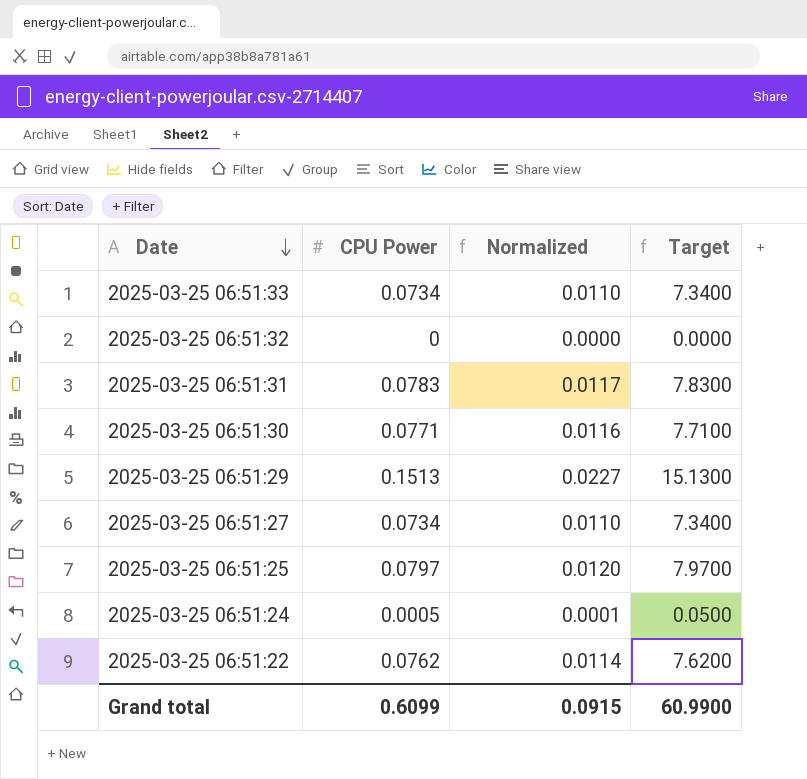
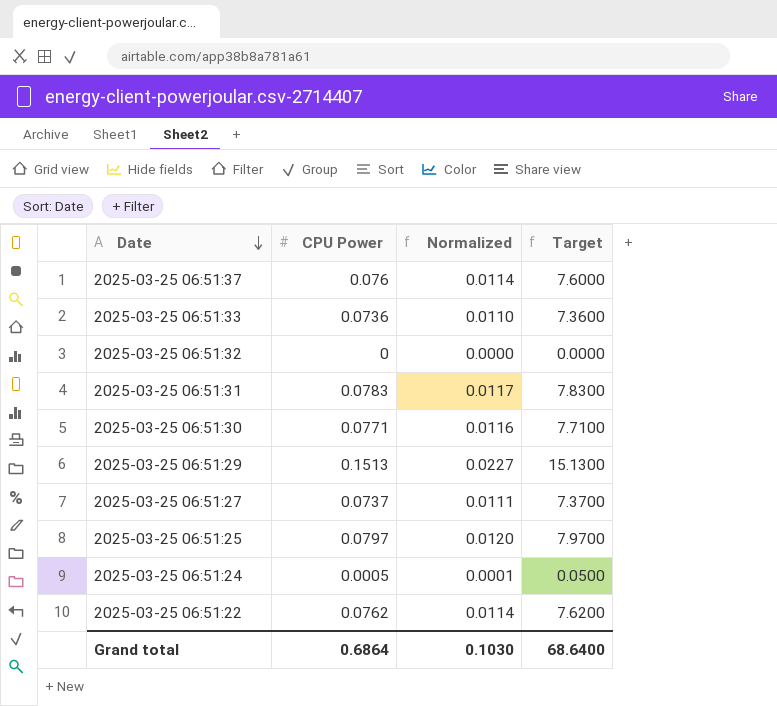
row 2025-03-25 06:51:37: none -> 0.076 | 0.0114 | 7.6000
2025-03-25 06:51:33 | CPU Power: 0.0734 -> 0.0736
2025-03-25 06:51:33 | Target: 7.3400 -> 7.3600
2025-03-25 06:51:27 | CPU Power: 0.0734 -> 0.0737
2025-03-25 06:51:27 | Normalized: 0.0110 -> 0.0111
2025-03-25 06:51:27 | Target: 7.3400 -> 7.3700
Grand total | CPU Power: 0.6099 -> 0.6864
Grand total | Normalized: 0.0915 -> 0.1030
Grand total | Target: 60.9900 -> 68.6400

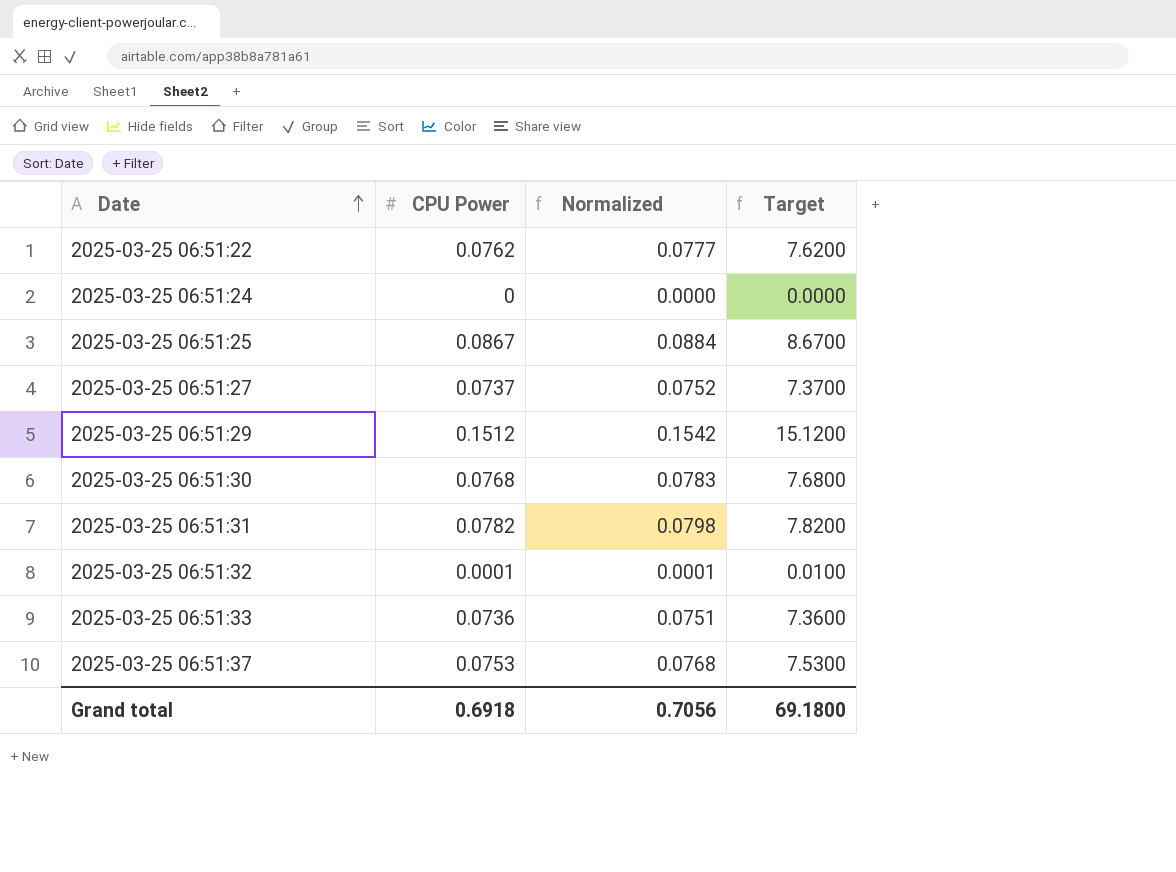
row order: Date descending -> Date ascending
column Normalized | formula: [CPU Power] * 0.15 -> [CPU Power] * 1.02
2025-03-25 06:51:24 | CPU Power: 0.0005 -> 0
2025-03-25 06:51:24 | Target: 0.0500 -> 0.0000
2025-03-25 06:51:25 | CPU Power: 0.0797 -> 0.0867
2025-03-25 06:51:25 | Target: 7.9700 -> 8.6700
2025-03-25 06:51:29 | CPU Power: 0.1513 -> 0.1512
2025-03-25 06:51:29 | Target: 15.1300 -> 15.1200
2025-03-25 06:51:30 | CPU Power: 0.0771 -> 0.0768
2025-03-25 06:51:30 | Target: 7.7100 -> 7.6800
2025-03-25 06:51:31 | CPU Power: 0.0783 -> 0.0782
2025-03-25 06:51:31 | Target: 7.8300 -> 7.8200
2025-03-25 06:51:32 | CPU Power: 0 -> 0.0001
2025-03-25 06:51:32 | Target: 0.0000 -> 0.0100
2025-03-25 06:51:37 | CPU Power: 0.076 -> 0.0753
2025-03-25 06:51:37 | Target: 7.6000 -> 7.5300
Grand total | CPU Power: 0.6864 -> 0.6918
Grand total | Normalized: 0.1030 -> 0.7056
Grand total | Target: 68.6400 -> 69.1800

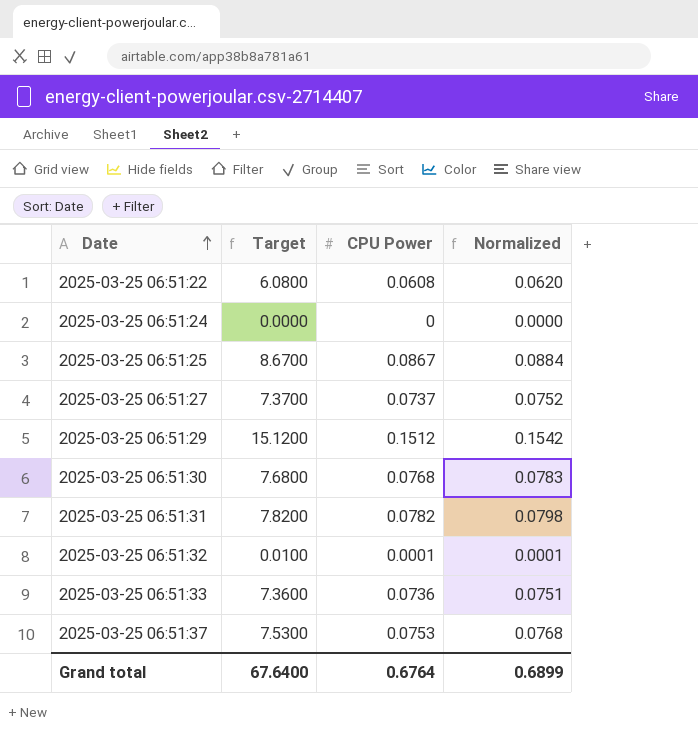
column Target | position: 4 -> 2
2025-03-25 06:51:22 | Target: 7.6200 -> 6.0800
2025-03-25 06:51:22 | CPU Power: 0.0762 -> 0.0608
2025-03-25 06:51:22 | Normalized: 0.0777 -> 0.0620
Grand total | Target: 69.1800 -> 67.6400
Grand total | CPU Power: 0.6918 -> 0.6764
Grand total | Normalized: 0.7056 -> 0.6899

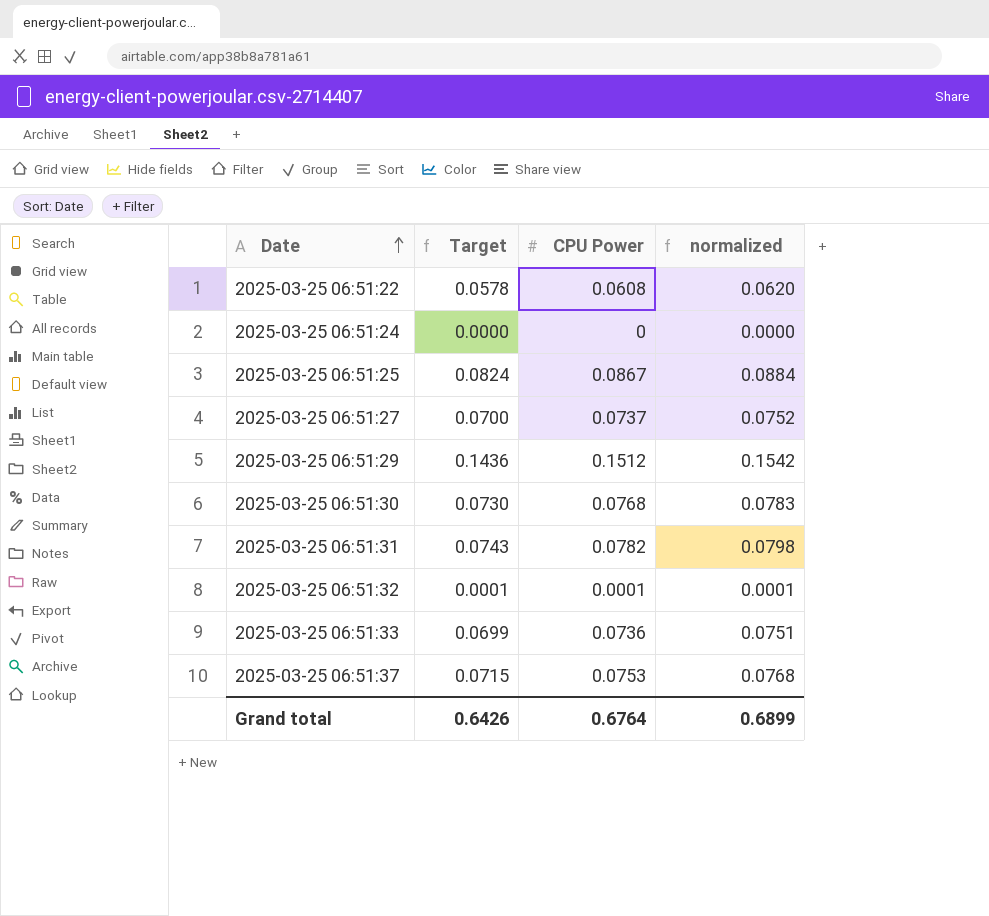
column Target | formula: [CPU Power] * 100 -> [CPU Power] * 0.95
column name: Normalized -> normalized
Grand total | Target: 67.6400 -> 0.6426

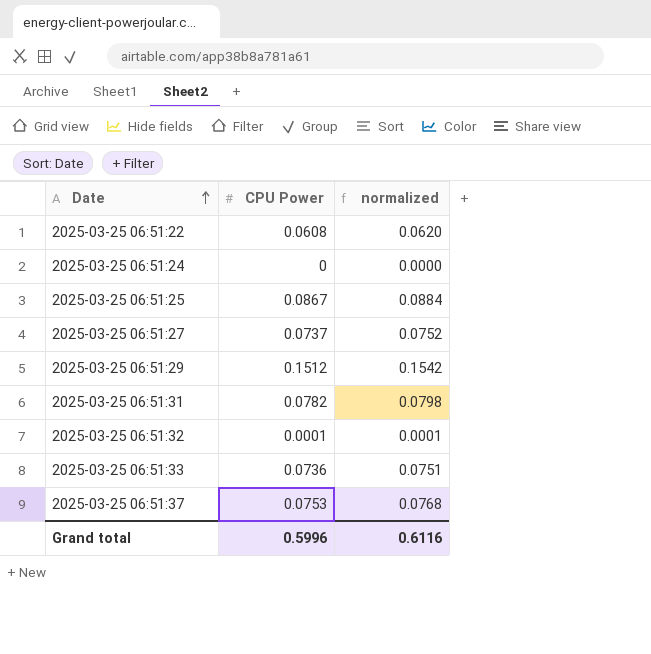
column Target | formula: [CPU Power] * 0.95 -> none
row 2025-03-25 06:51:30: 0.0730 | 0.0768 | 0.0783 -> none
Grand total | CPU Power: 0.6764 -> 0.5996
Grand total | normalized: 0.6899 -> 0.6116

